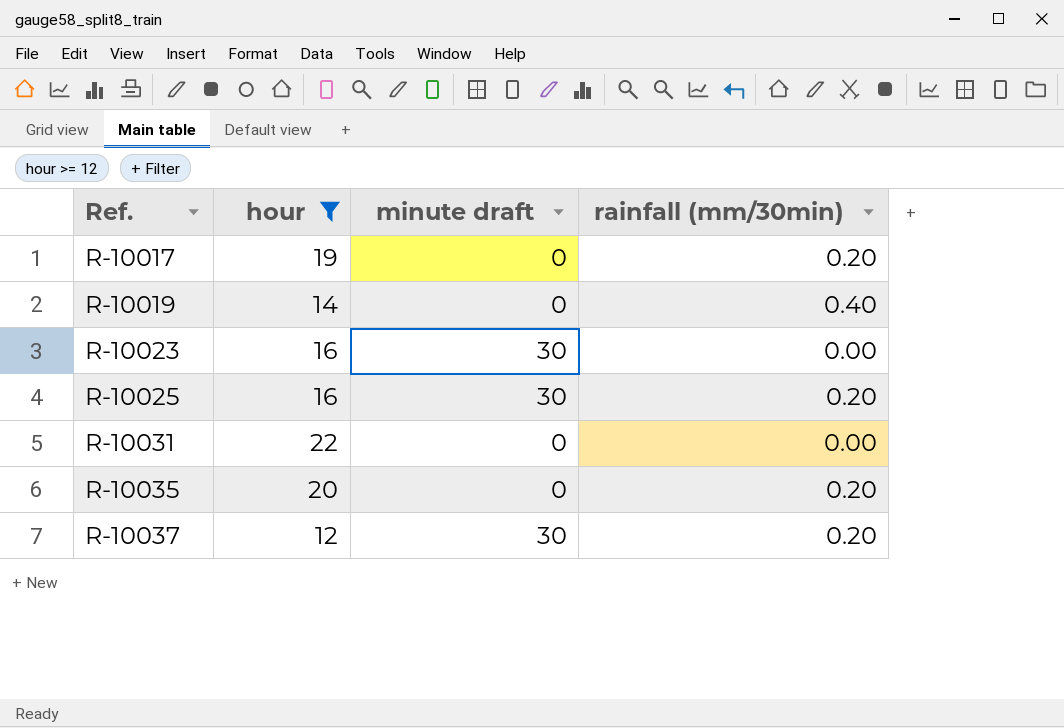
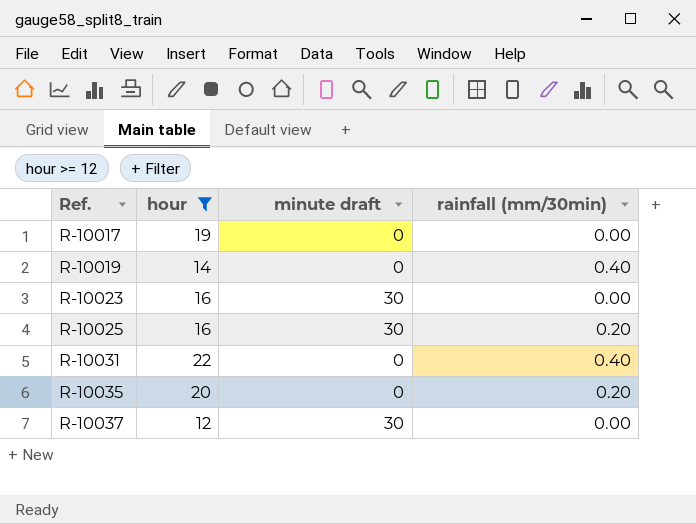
R-10017 | rainfall (mm/30min): 0.20 -> 0.00
R-10031 | rainfall (mm/30min): 0.00 -> 0.40
R-10037 | rainfall (mm/30min): 0.20 -> 0.00

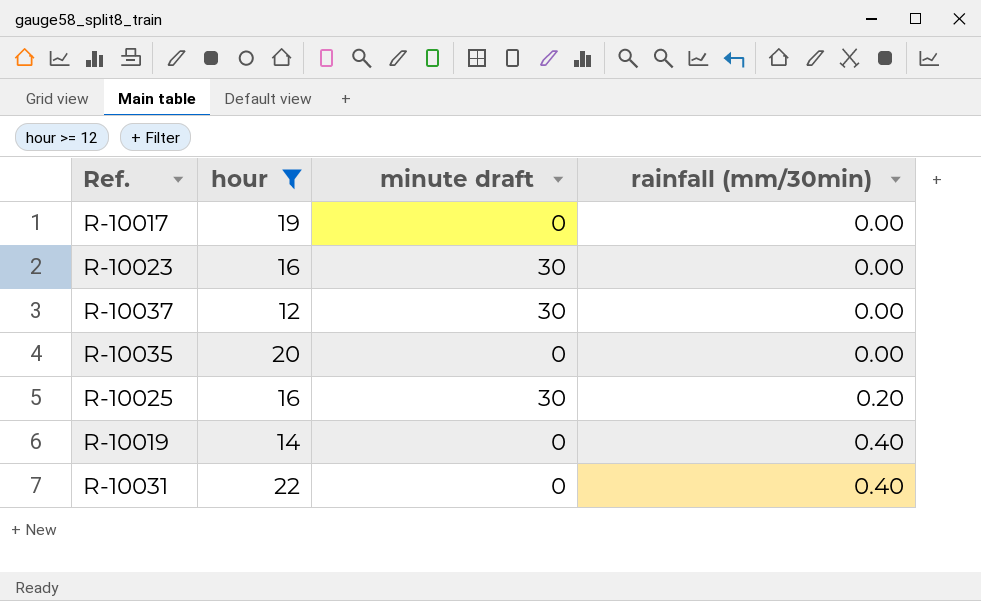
row order: Ref. ascending -> rainfall (mm/30min) ascending
R-10035 | rainfall (mm/30min): 0.20 -> 0.00

